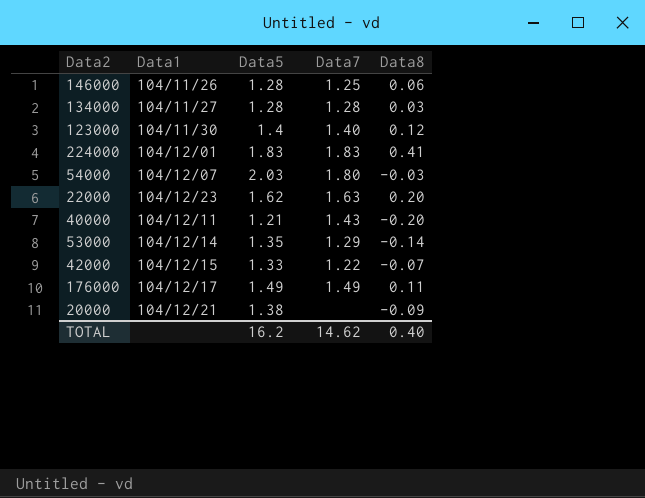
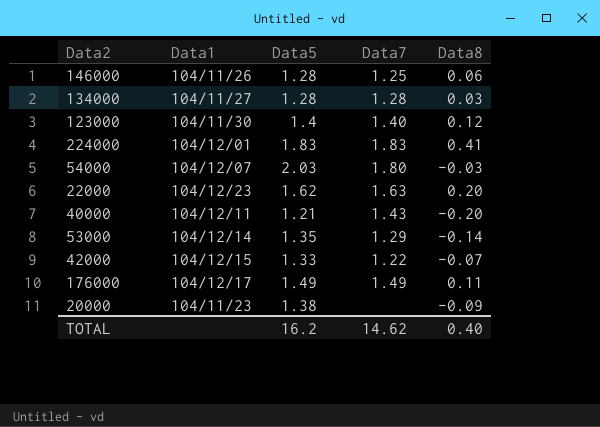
20000 | Data1: 104/12/21 -> 104/11/23

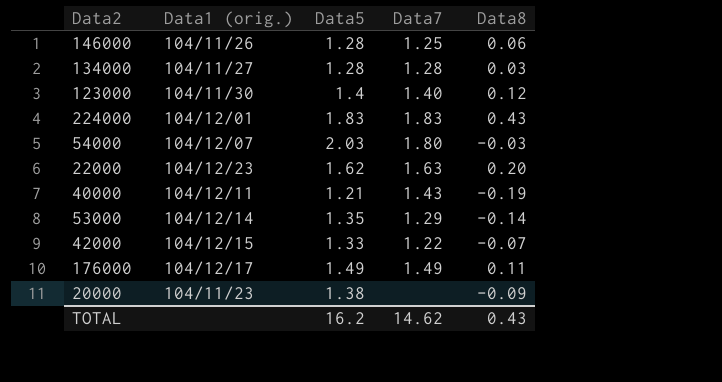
column name: Data1 -> Data1 (orig.)
224000 | Data8: 0.41 -> 0.43
40000 | Data8: -0.20 -> -0.19
TOTAL | Data8: 0.40 -> 0.43

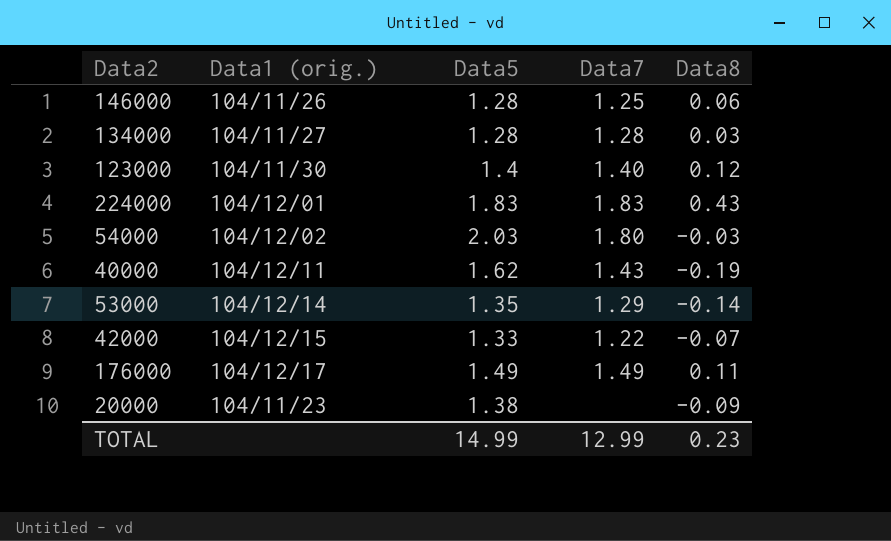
row 22000: 104/12/23 | 1.62 | 1.63 | 0.20 -> none
54000 | Data1 (orig.): 104/12/07 -> 104/12/02
40000 | Data5: 1.21 -> 1.62
TOTAL | Data5: 16.2 -> 14.99
TOTAL | Data7: 14.62 -> 12.99
TOTAL | Data8: 0.43 -> 0.23

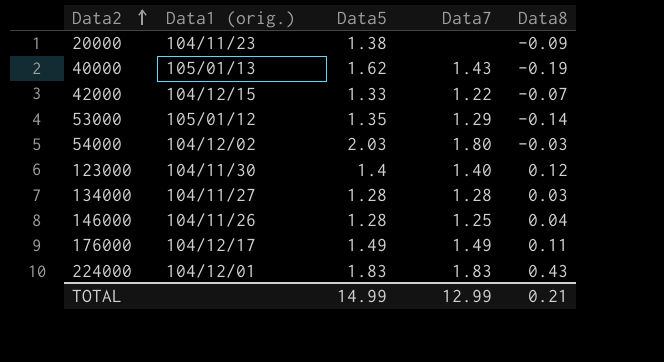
row order: none -> Data2 ascending
40000 | Data1 (orig.): 104/12/11 -> 105/01/13
53000 | Data1 (orig.): 104/12/14 -> 105/01/12
146000 | Data8: 0.06 -> 0.04
TOTAL | Data8: 0.23 -> 0.21

